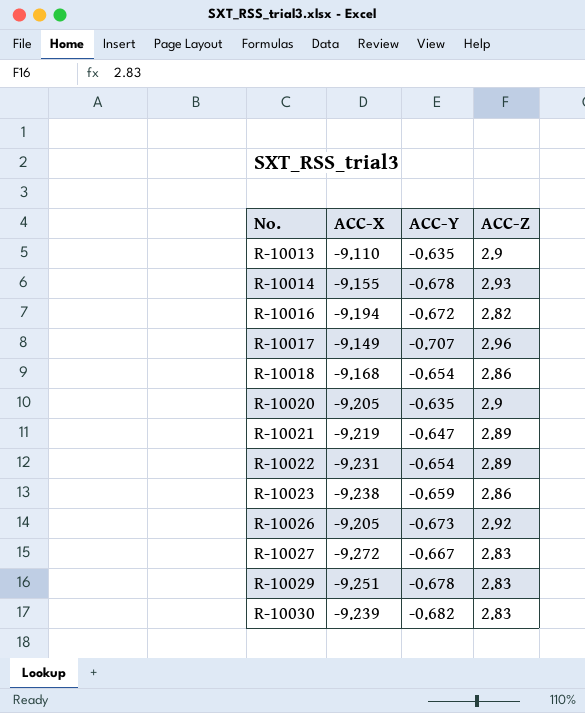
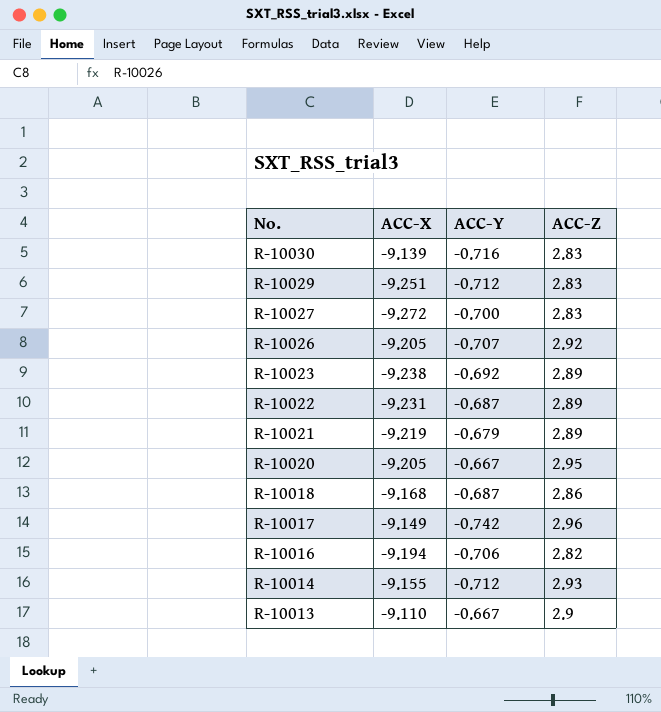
row order: No. ascending -> No. descending
R-10030 | ACC-X: -9.239 -> -9.139
R-10030 | ACC-Y: -0.682 -> -0.716
R-10029 | ACC-Y: -0.678 -> -0.712
R-10027 | ACC-Y: -0.667 -> -0.700
R-10026 | ACC-Y: -0.673 -> -0.707
R-10023 | ACC-Y: -0.659 -> -0.692
R-10023 | ACC-Z: 2.86 -> 2.89
R-10022 | ACC-Y: -0.654 -> -0.687
R-10021 | ACC-Y: -0.647 -> -0.679
R-10020 | ACC-Y: -0.635 -> -0.667
R-10020 | ACC-Z: 2.9 -> 2.95
R-10018 | ACC-Y: -0.654 -> -0.687
R-10017 | ACC-Y: -0.707 -> -0.742
R-10016 | ACC-Y: -0.672 -> -0.706
R-10014 | ACC-Y: -0.678 -> -0.712
R-10013 | ACC-Y: -0.635 -> -0.667

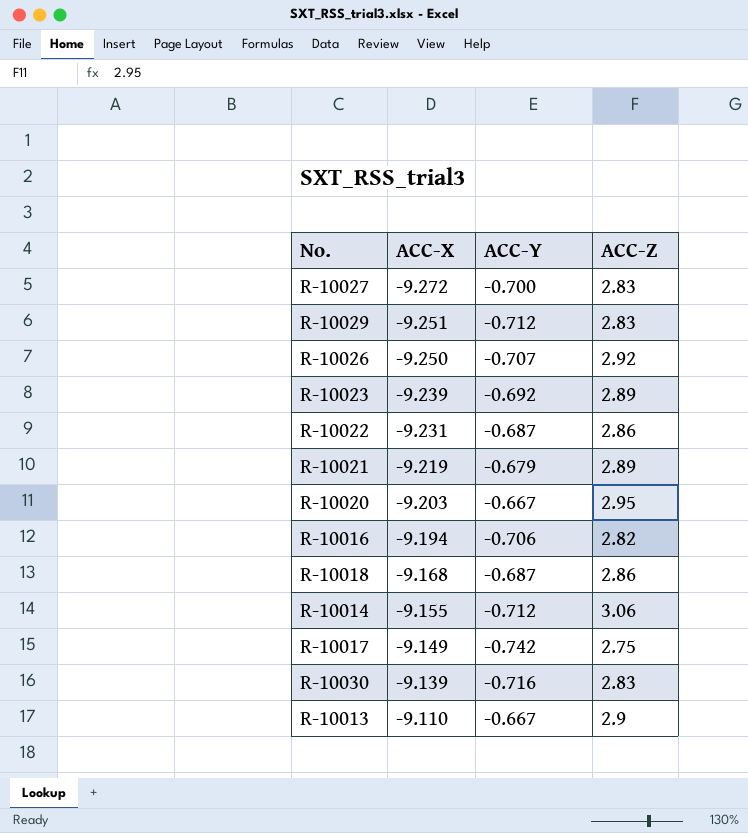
row order: No. descending -> ACC-X ascending
R-10026 | ACC-X: -9.205 -> -9.250
R-10023 | ACC-X: -9.238 -> -9.239
R-10022 | ACC-Z: 2.89 -> 2.86
R-10020 | ACC-X: -9.205 -> -9.203
R-10014 | ACC-Z: 2.93 -> 3.06
R-10017 | ACC-Z: 2.96 -> 2.75

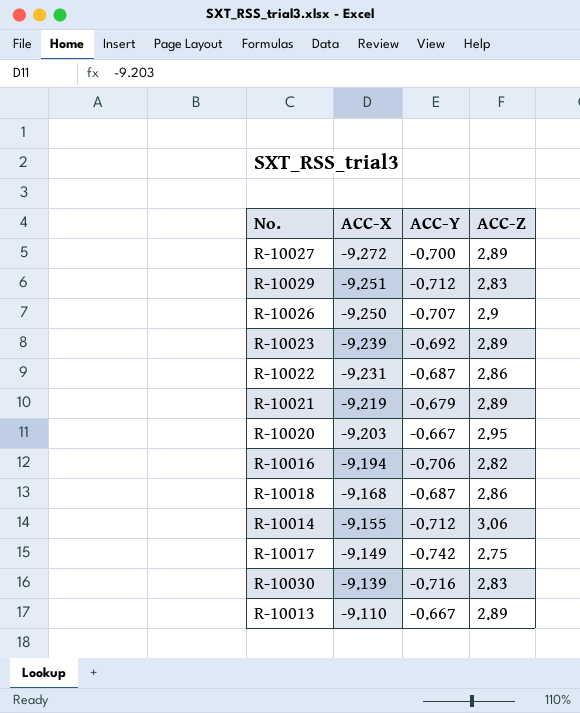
R-10027 | ACC-Z: 2.83 -> 2.89
R-10026 | ACC-Z: 2.92 -> 2.9
R-10013 | ACC-Z: 2.9 -> 2.89

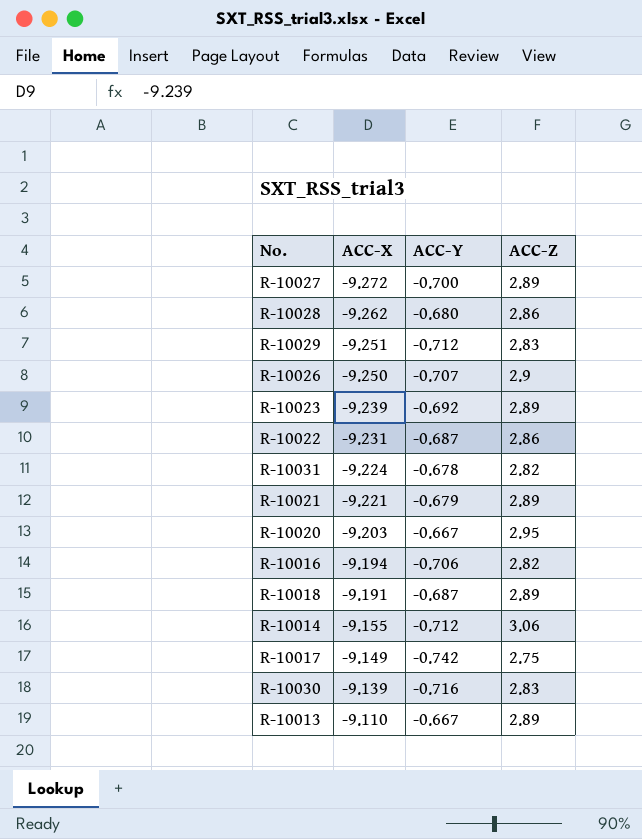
row R-10028: none -> -9.262 | -0.680 | 2.86
row R-10031: none -> -9.224 | -0.678 | 2.82
R-10021 | ACC-X: -9.219 -> -9.221
R-10018 | ACC-X: -9.168 -> -9.191
R-10018 | ACC-Z: 2.86 -> 2.89

